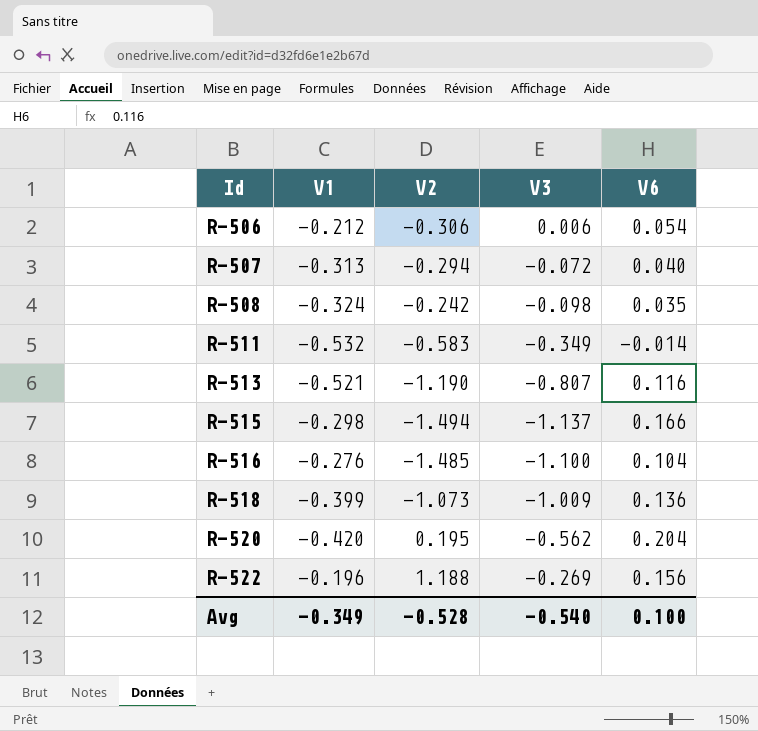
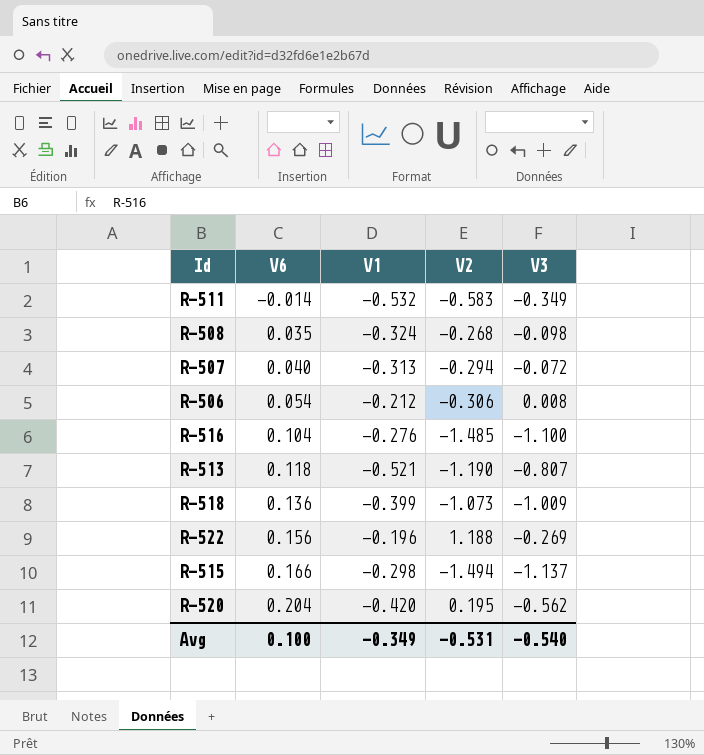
row order: Id ascending -> V6 ascending
column V6 | position: 5 -> 2
R-508 | V2: -0.242 -> -0.268
R-506 | V3: 0.006 -> 0.008
R-513 | V6: 0.116 -> 0.118
Avg | V2: -0.528 -> -0.531

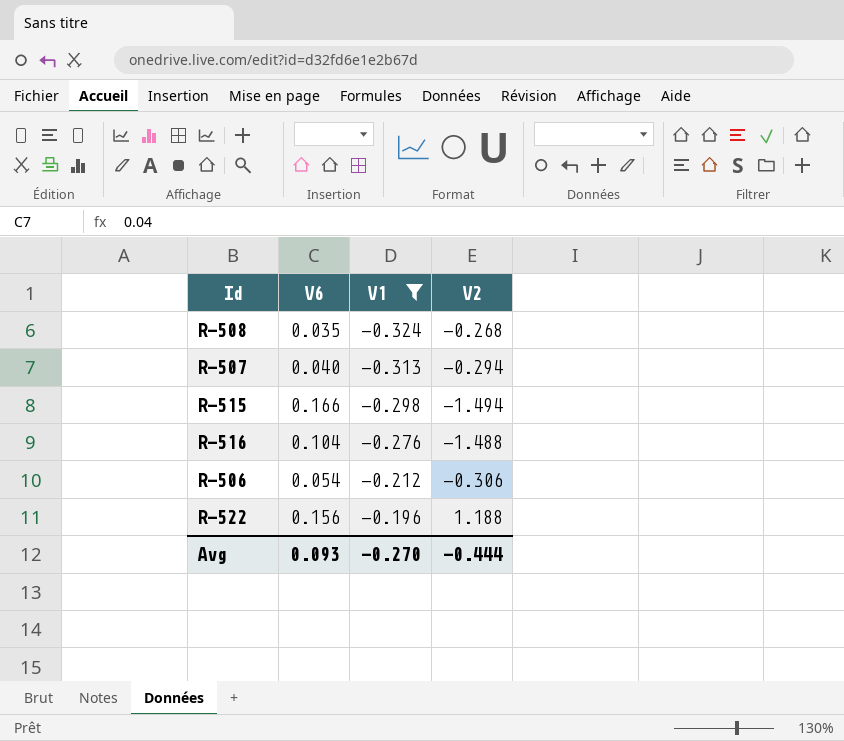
filter: none -> V1 >= -0.324
row order: V6 ascending -> V1 ascending
column V3 | position: 5 -> none
R-516 | V2: -1.485 -> -1.488
Avg | V6: 0.100 -> 0.093
Avg | V1: -0.349 -> -0.270
Avg | V2: -0.531 -> -0.444

